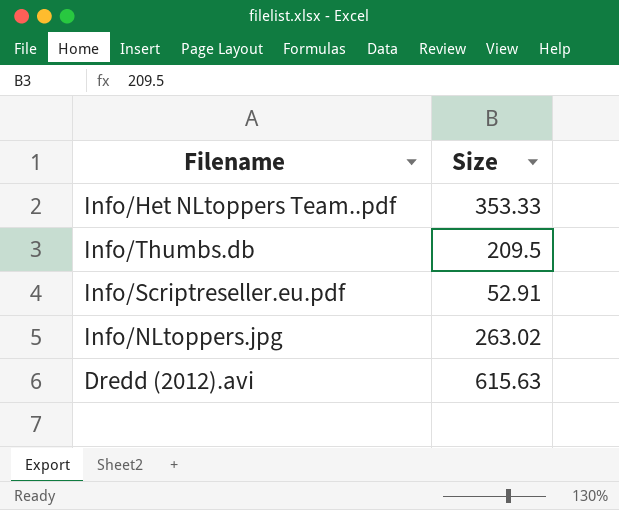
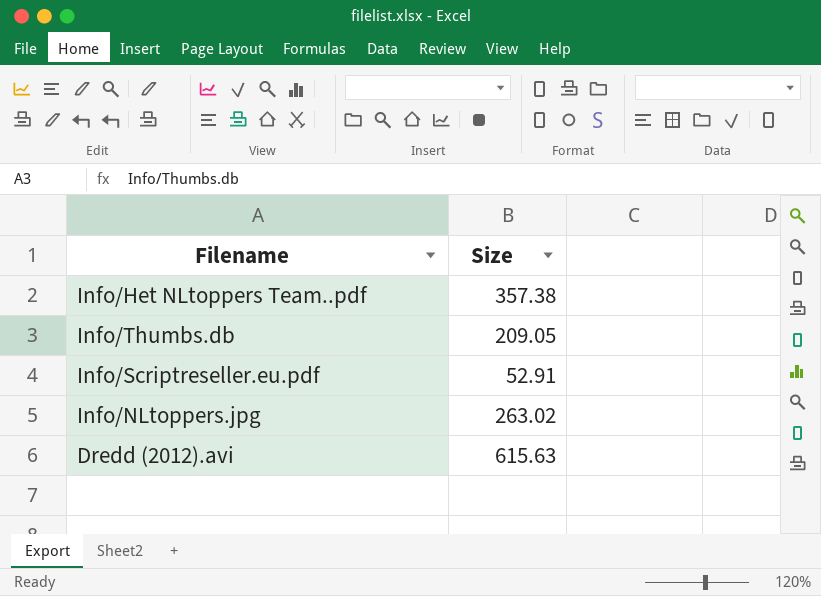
Info/Het NLtoppers Team..pdf | Size: 353.33 -> 357.38
Info/Thumbs.db | Size: 209.5 -> 209.05

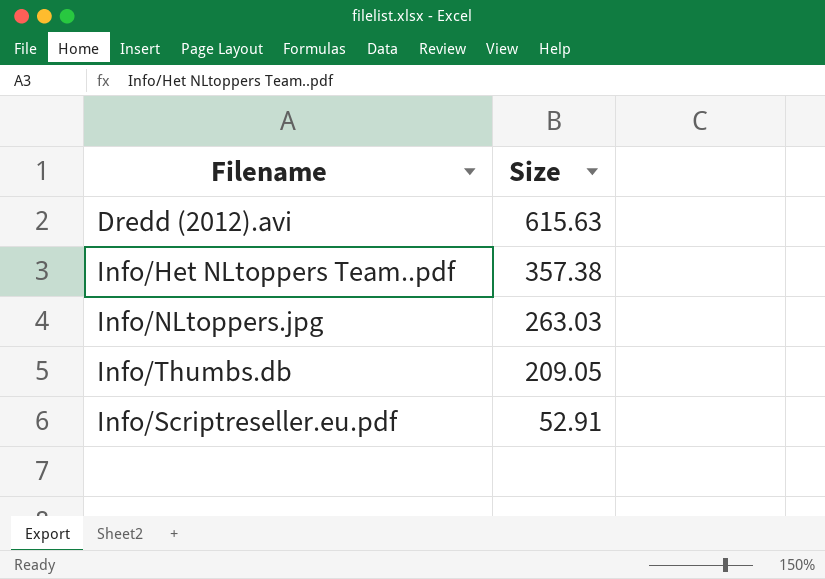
row order: none -> Size descending
Info/NLtoppers.jpg | Size: 263.02 -> 263.03

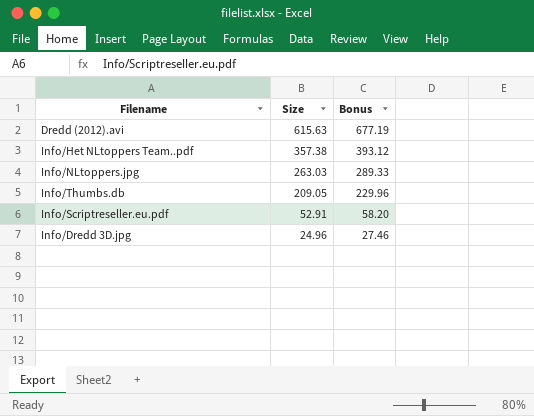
column Bonus | formula: none -> [Size] * 1.1
row Info/Dredd 3D.jpg: none -> 24.96 | 27.46

